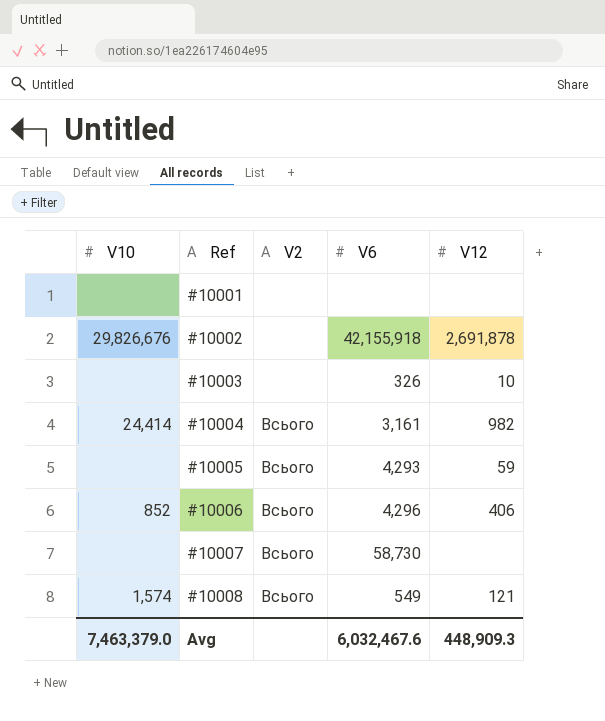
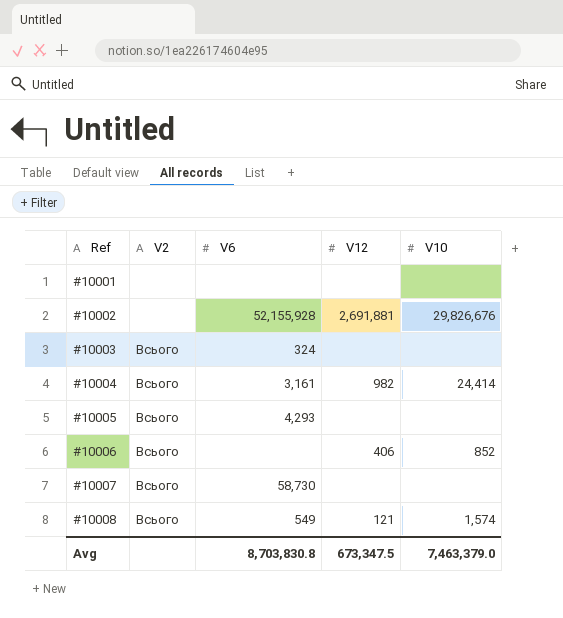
column V10 | position: 1 -> 5
#10002 | V6: 42,155,918 -> 52,155,928
#10002 | V12: 2,691,878 -> 2,691,881
#10003 | V2: none -> Всього
#10003 | V6: 326 -> 324
#10003 | V12: 10 -> none
#10005 | V12: 59 -> none
#10006 | V6: 4,296 -> none
Avg | V6: 6,032,467.6 -> 8,703,830.8
Avg | V12: 448,909.3 -> 673,347.5

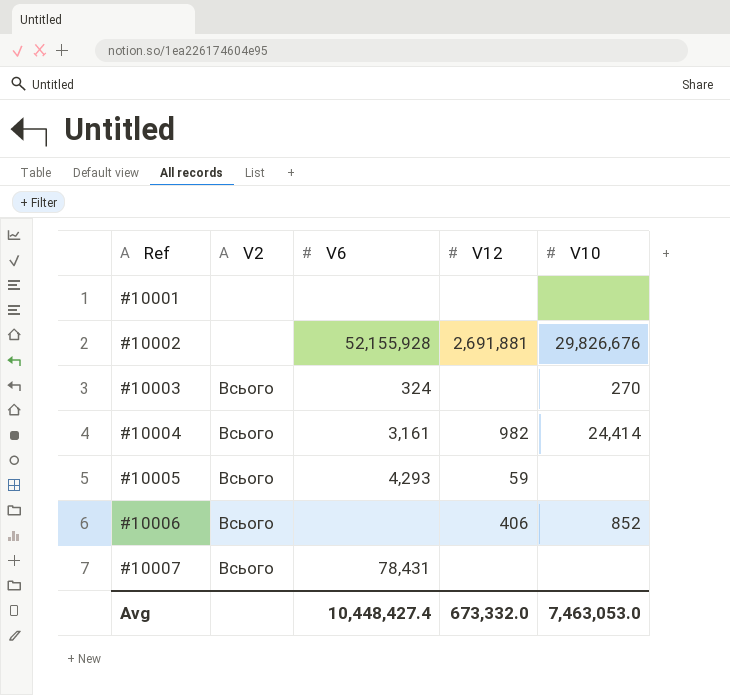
row #10008: Всього | 549 | 121 | 1,574 -> none
#10003 | V10: none -> 270
#10005 | V12: none -> 59
#10007 | V6: 58,730 -> 78,431
Avg | V6: 8,703,830.8 -> 10,448,427.4
Avg | V12: 673,347.5 -> 673,332.0
Avg | V10: 7,463,379.0 -> 7,463,053.0

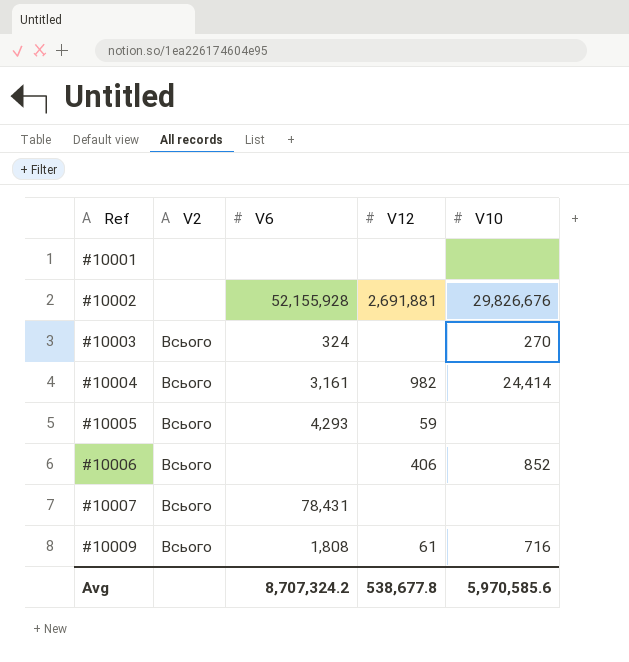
row #10009: none -> Всього | 1,808 | 61 | 716
Avg | V6: 10,448,427.4 -> 8,707,324.2
Avg | V12: 673,332.0 -> 538,677.8
Avg | V10: 7,463,053.0 -> 5,970,585.6

